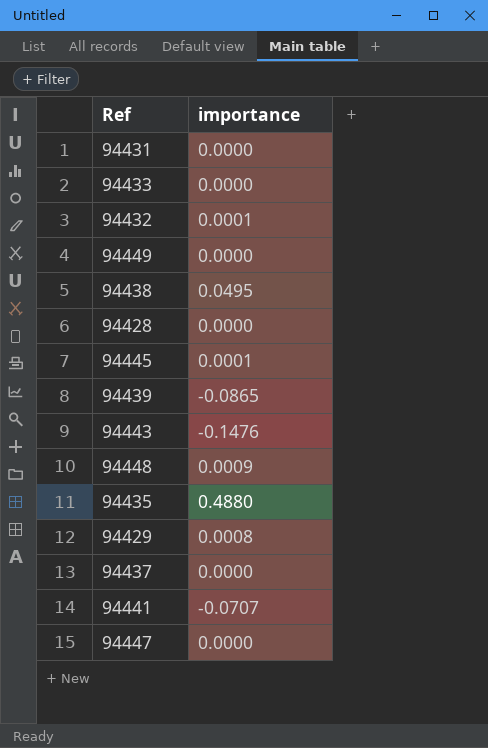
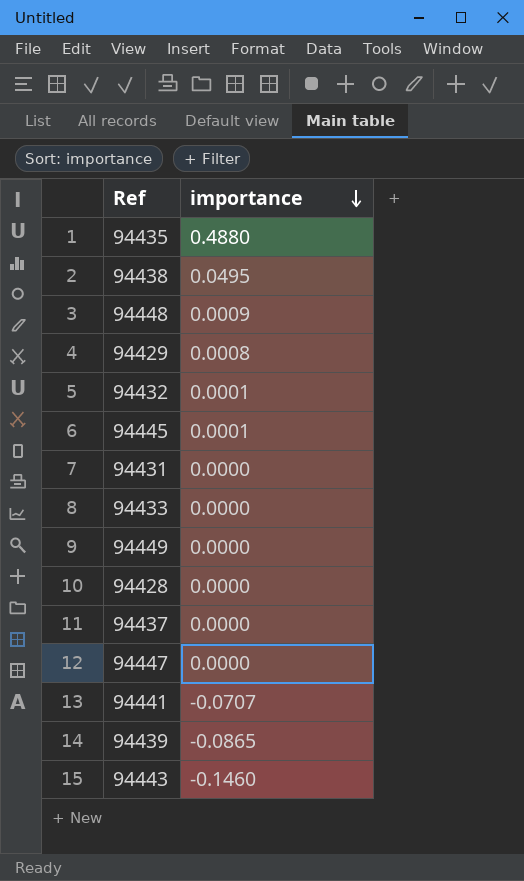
row order: none -> importance descending
94443 | importance: -0.1476 -> -0.1460

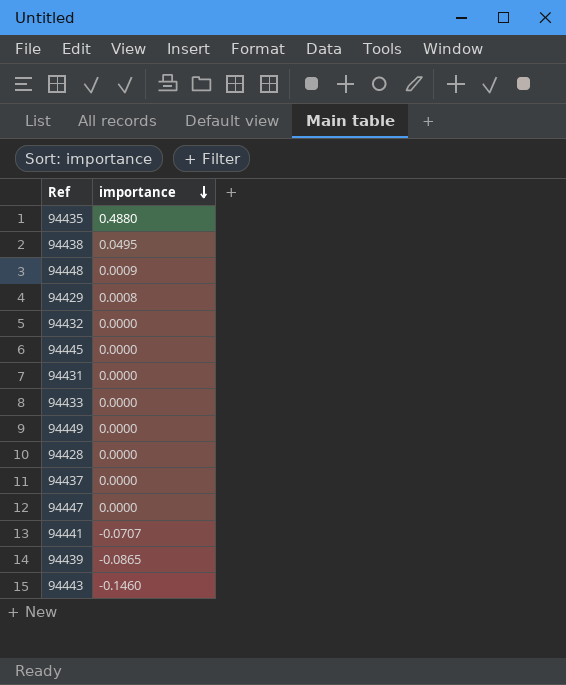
94432 | importance: 0.0001 -> 0.0000
94445 | importance: 0.0001 -> 0.0000

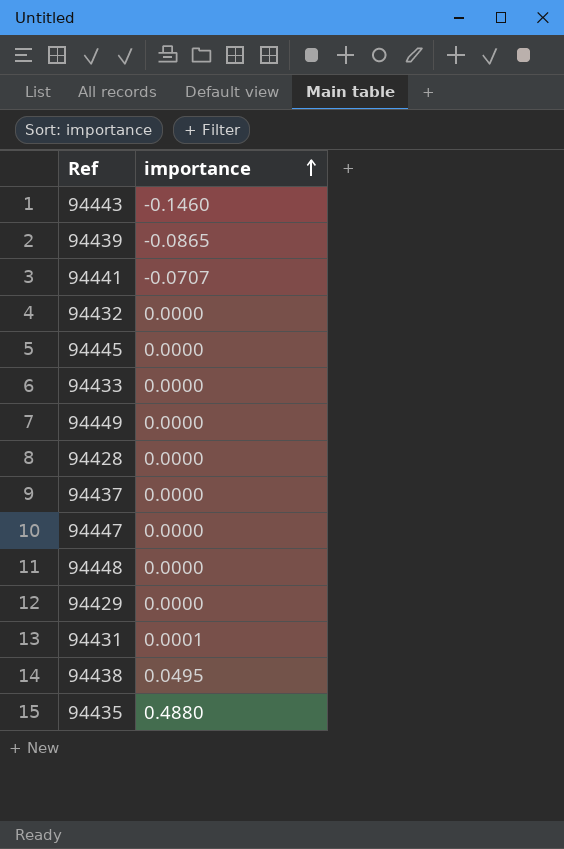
row order: importance descending -> importance ascending
94448 | importance: 0.0009 -> 0.0000
94429 | importance: 0.0008 -> 0.0000
94431 | importance: 0.0000 -> 0.0001

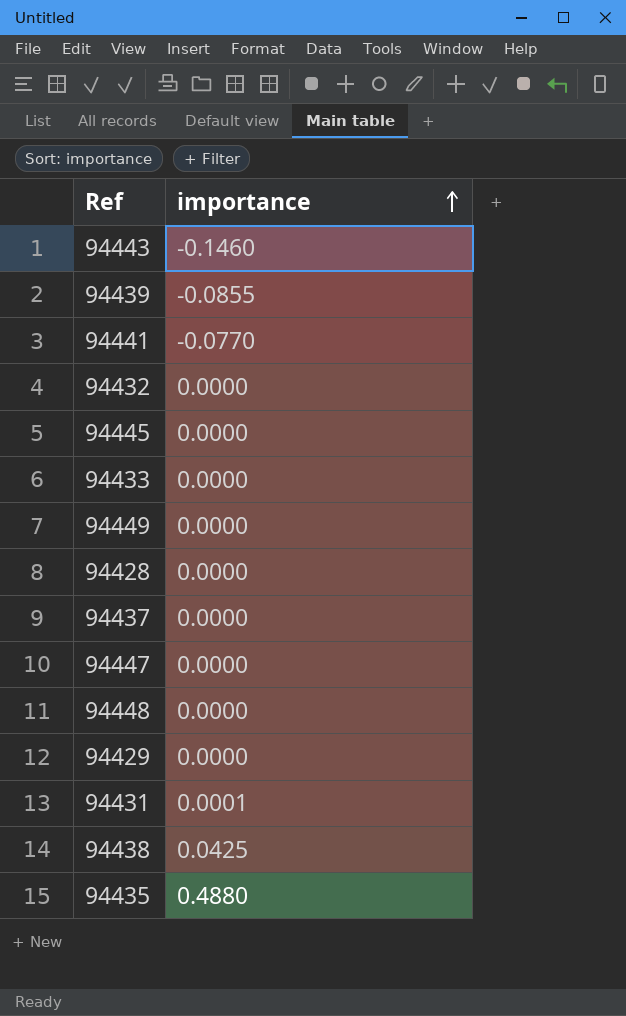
94439 | importance: -0.0865 -> -0.0855
94441 | importance: -0.0707 -> -0.0770
94438 | importance: 0.0495 -> 0.0425

